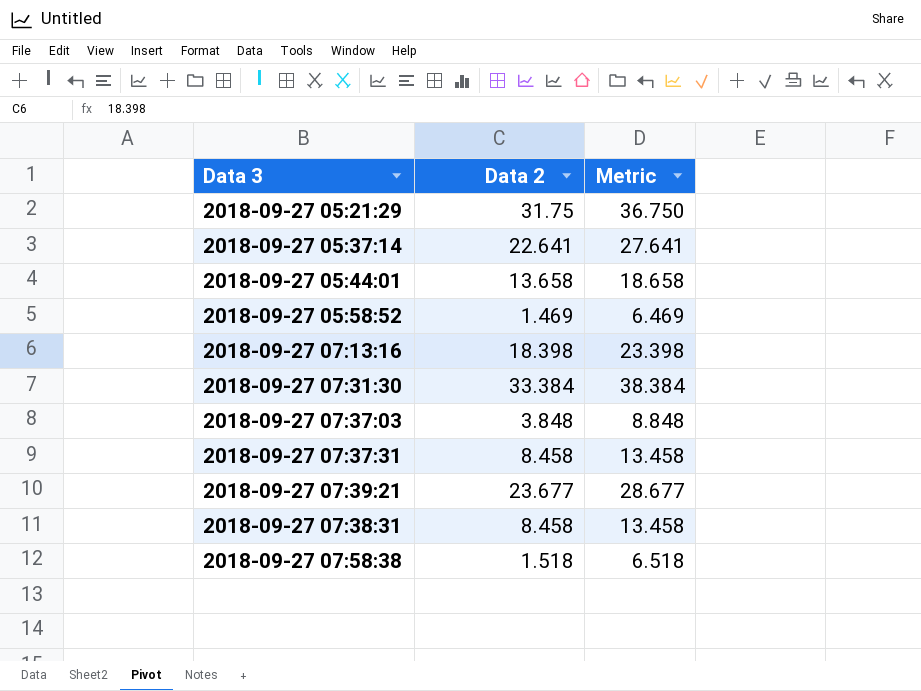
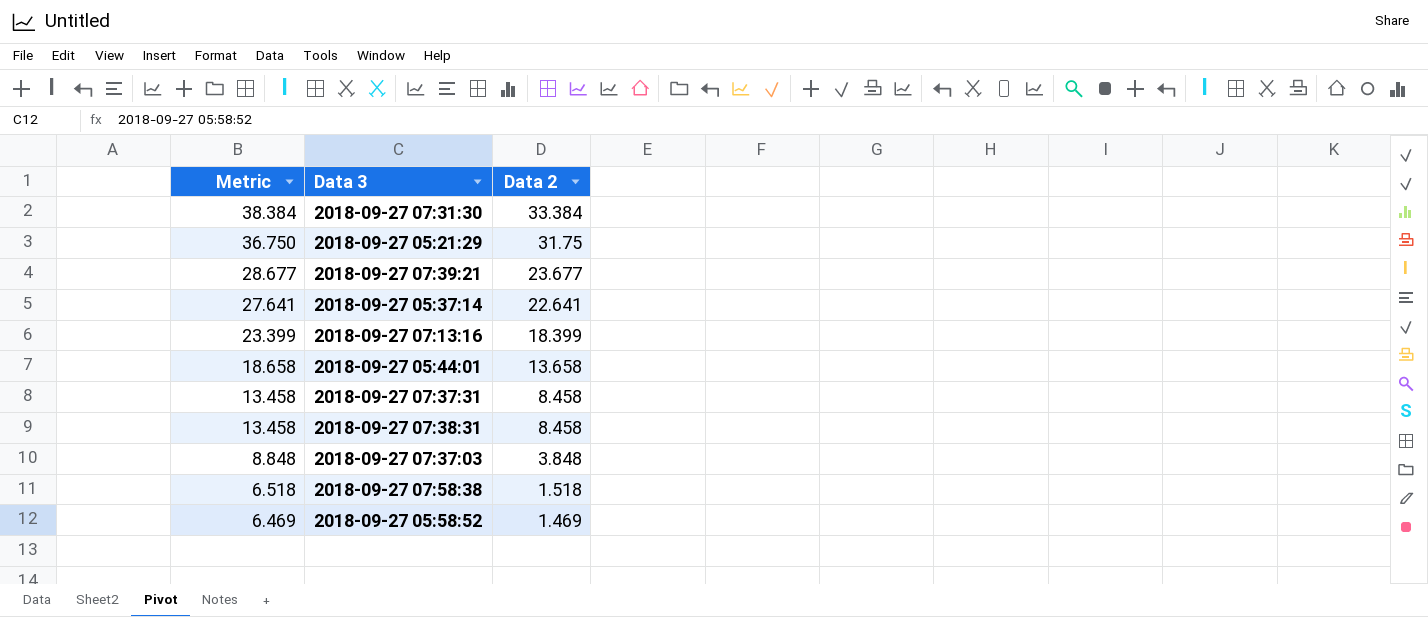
row order: none -> Metric descending
column Metric | position: 3 -> 1
2018-09-27 07:13:16 | Metric: 23.398 -> 23.399
2018-09-27 07:13:16 | Data 2: 18.398 -> 18.399

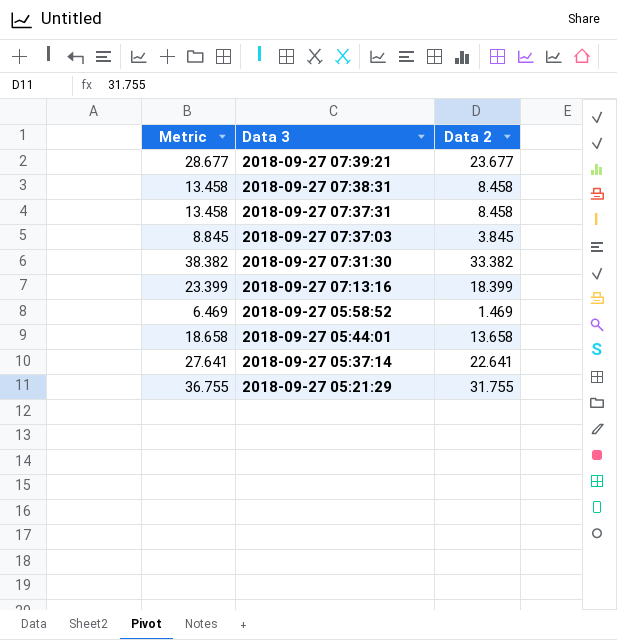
row order: Metric descending -> Data 3 descending
row 2018-09-27 07:58:38: 6.518 | 1.518 -> none
2018-09-27 07:37:03 | Metric: 8.848 -> 8.845
2018-09-27 07:37:03 | Data 2: 3.848 -> 3.845
2018-09-27 07:31:30 | Metric: 38.384 -> 38.382
2018-09-27 07:31:30 | Data 2: 33.384 -> 33.382
2018-09-27 05:21:29 | Metric: 36.750 -> 36.755
2018-09-27 05:21:29 | Data 2: 31.75 -> 31.755

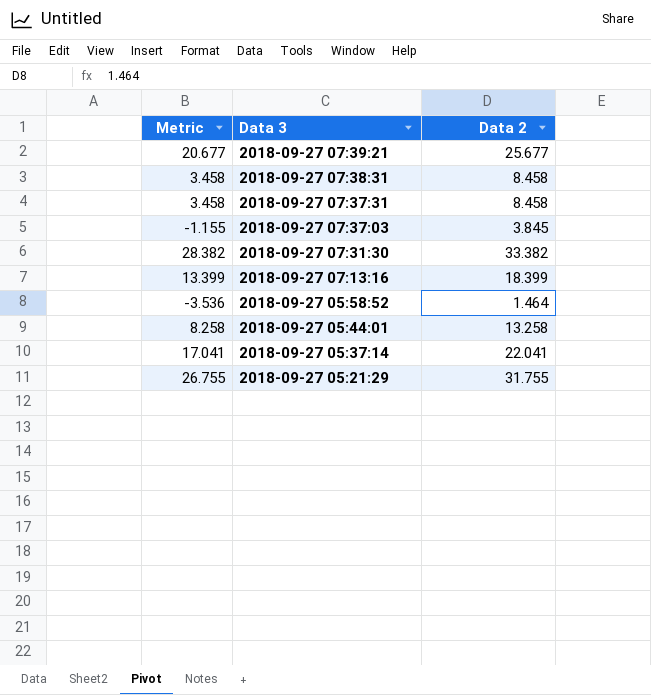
column Metric | formula: [Data 2] + 5 -> [Data 2] - 5
2018-09-27 07:39:21 | Data 2: 23.677 -> 25.677
2018-09-27 05:58:52 | Data 2: 1.469 -> 1.464
2018-09-27 05:44:01 | Data 2: 13.658 -> 13.258
2018-09-27 05:37:14 | Data 2: 22.641 -> 22.041

